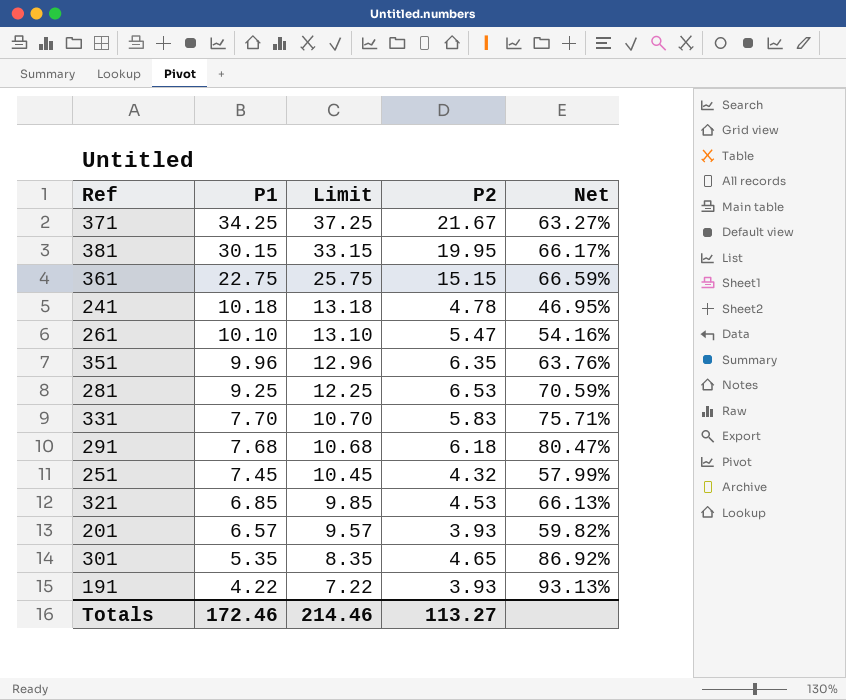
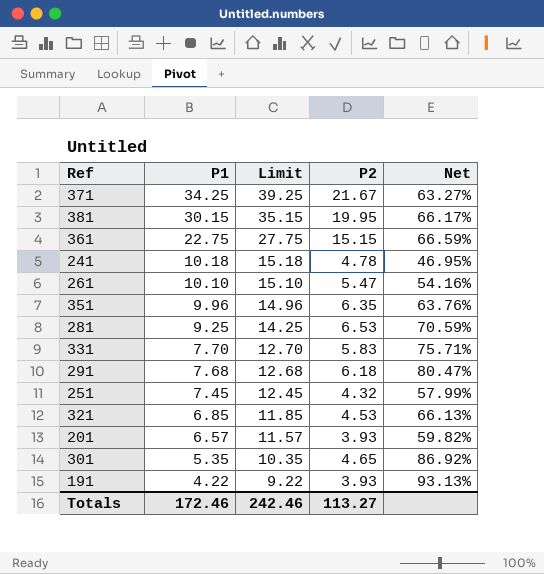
column Limit | formula: [P1] + 3 -> [P1] + 5
Totals | Limit: 214.46 -> 242.46

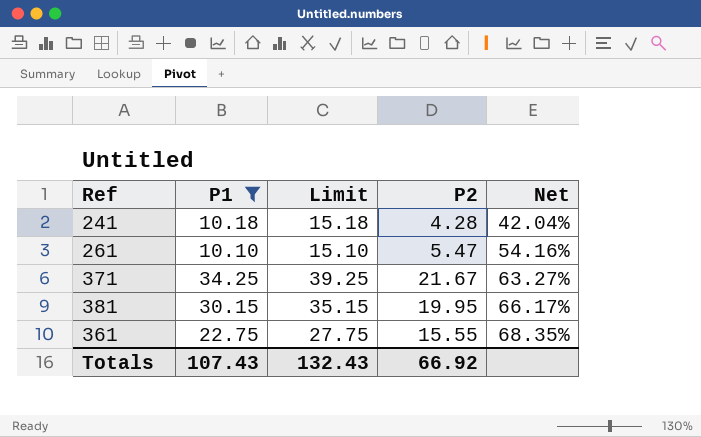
filter: none -> P1 >= 10.10
row order: P1 descending -> Net ascending
241 | P2: 4.78 -> 4.28
241 | Net: 46.95% -> 42.04%
361 | P2: 15.15 -> 15.55
361 | Net: 66.59% -> 68.35%
Totals | P1: 172.46 -> 107.43
Totals | Limit: 242.46 -> 132.43
Totals | P2: 113.27 -> 66.92

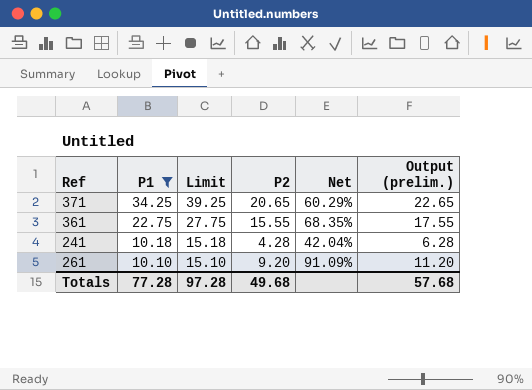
row order: Net ascending -> P1 descending
column Output (prelim.) | formula: none -> [P2] + 2
row 381: 30.15 | 35.15 | 19.95 | 66.17% -> none
371 | P2: 21.67 -> 20.65
371 | Net: 63.27% -> 60.29%
261 | P2: 5.47 -> 9.20
261 | Net: 54.16% -> 91.09%
Totals | P1: 107.43 -> 77.28
Totals | Limit: 132.43 -> 97.28
Totals | P2: 66.92 -> 49.68

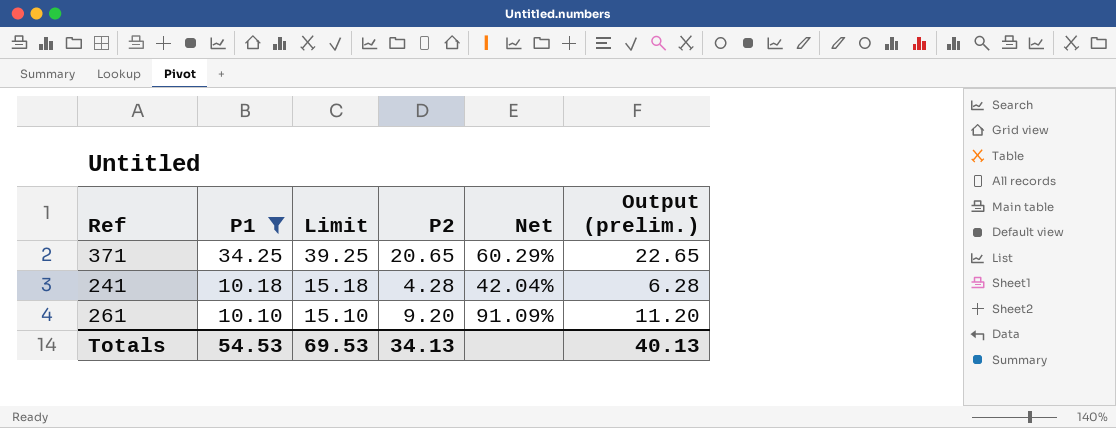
row 361: 22.75 | 27.75 | 15.55 | 68.35% | 17.55 -> none
Totals | P1: 77.28 -> 54.53
Totals | Limit: 97.28 -> 69.53
Totals | P2: 49.68 -> 34.13
Totals | Output (prelim.): 57.68 -> 40.13

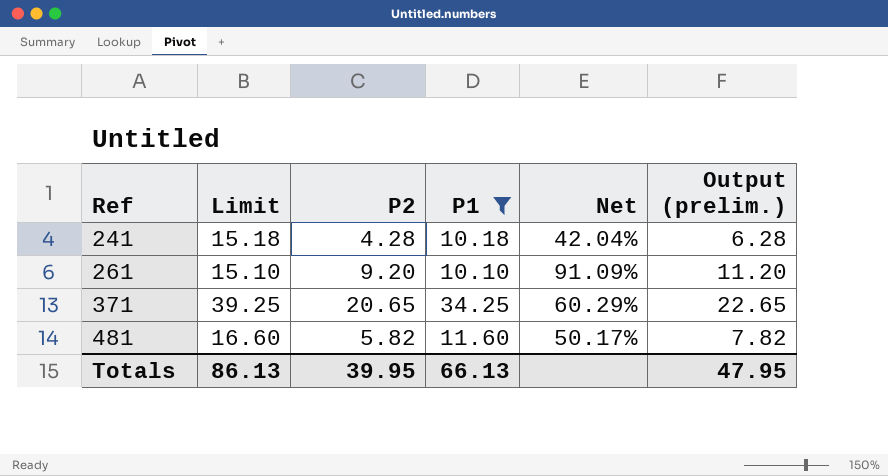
row order: P1 descending -> Ref ascending
column P1 | position: 2 -> 4
row 481: none -> 16.60 | 5.82 | 11.60 | 50.17% | 7.82
Totals | Limit: 69.53 -> 86.13
Totals | P2: 34.13 -> 39.95
Totals | P1: 54.53 -> 66.13
Totals | Output (prelim.): 40.13 -> 47.95

